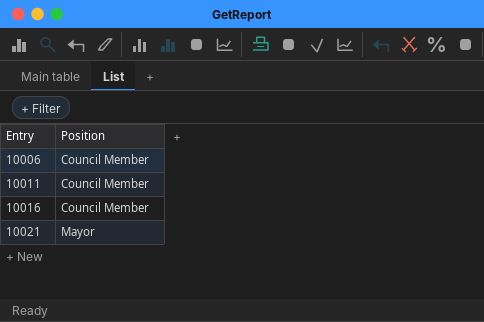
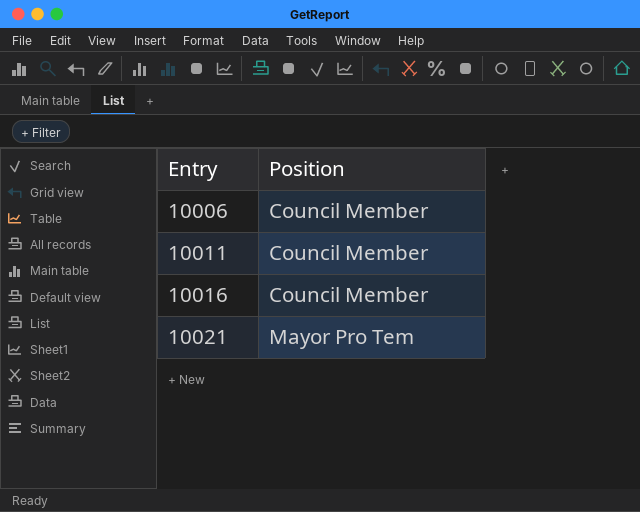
10021 | Position: Mayor -> Mayor Pro Tem

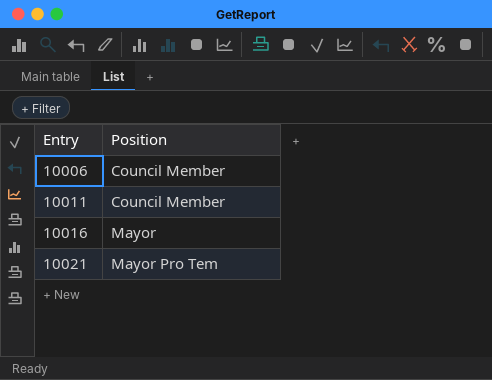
10016 | Position: Council Member -> Mayor

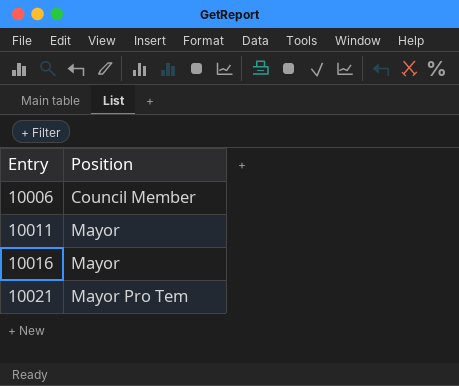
10011 | Position: Council Member -> Mayor

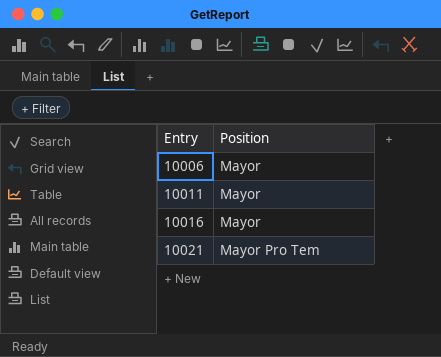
10006 | Position: Council Member -> Mayor

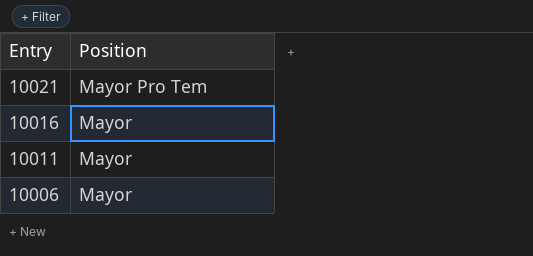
row order: Entry ascending -> Entry descending

